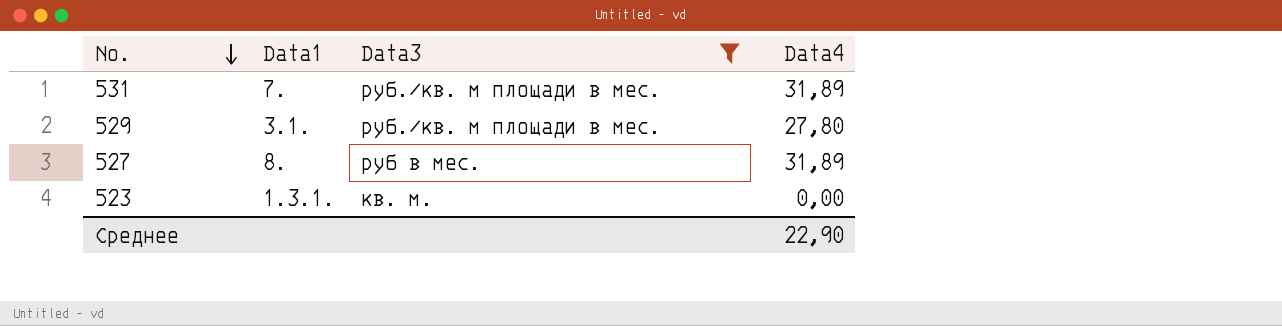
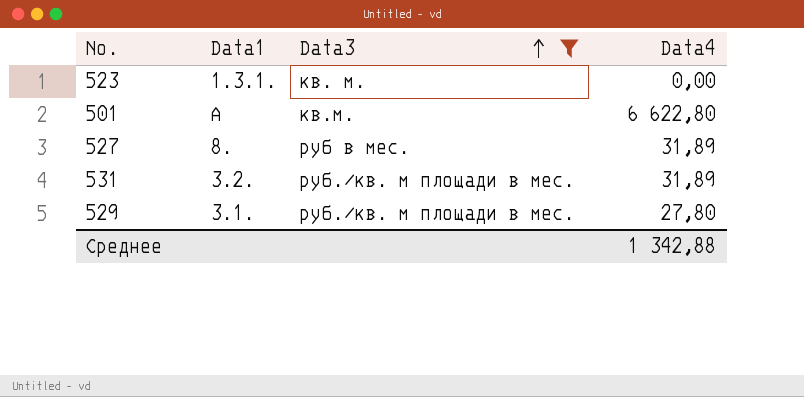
row order: No. descending -> Data3 ascending
row 501: none -> А | кв.м. | 6 622,80
531 | Data1: 7. -> 3.2.
Среднее | Data4: 22,90 -> 1 342,88

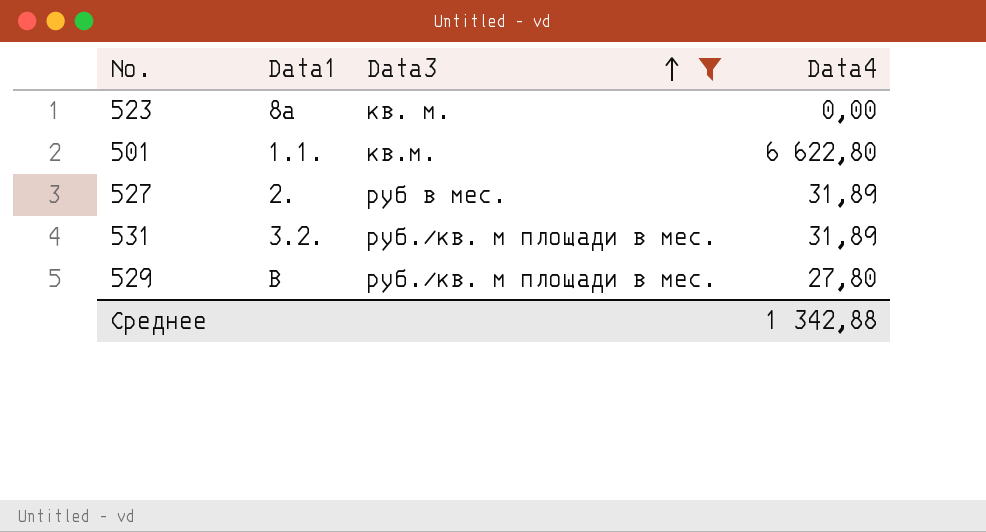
523 | Data1: 1.3.1. -> 8а
501 | Data1: А -> 1.1.
527 | Data1: 8. -> 2.
529 | Data1: 3.1. -> В

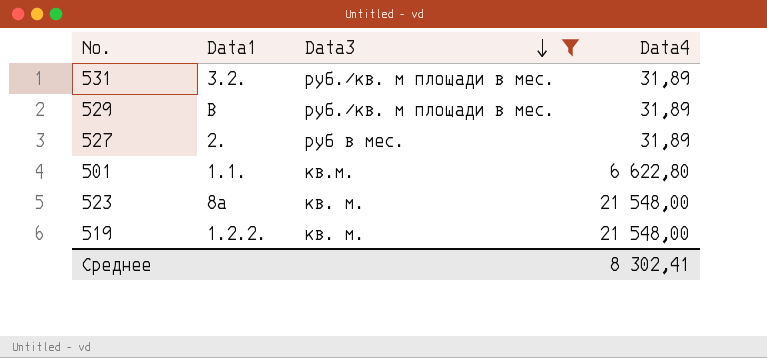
row order: Data3 ascending -> Data3 descending
529 | Data4: 27,80 -> 31,89
523 | Data4: 0,00 -> 21 548,00
row 519: none -> 1.2.2. | кв. м. | 21 548,00
Среднее | Data4: 1 342,88 -> 8 302,41

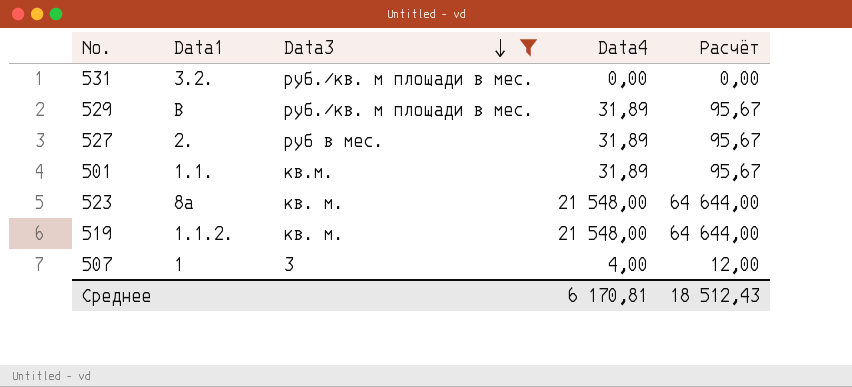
column Расчёт | formula: none -> [Data4] * 3
531 | Data4: 31,89 -> 0,00
501 | Data4: 6 622,80 -> 31,89
519 | Data1: 1.2.2. -> 1.1.2.
row 507: none -> 1 | 3 | 4,00 | 12,00
Среднее | Data4: 8 302,41 -> 6 170,81

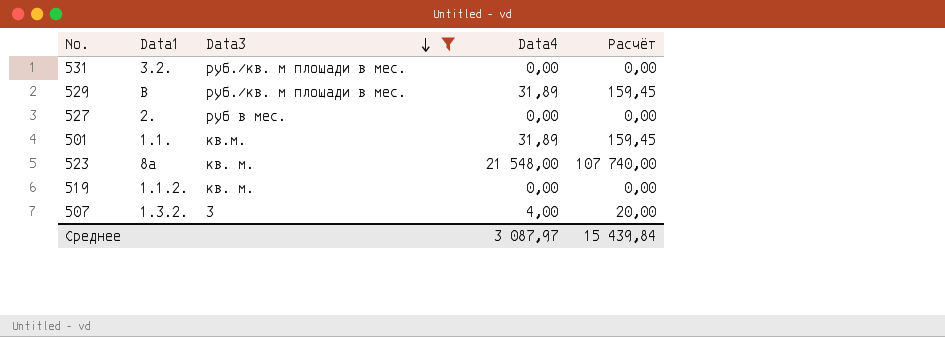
column Расчёт | formula: [Data4] * 3 -> [Data4] * 5
527 | Data4: 31,89 -> 0,00
519 | Data4: 21 548,00 -> 0,00
507 | Data1: 1 -> 1.3.2.
Среднее | Data4: 6 170,81 -> 3 087,97
Среднее | Расчёт: 18 512,43 -> 15 439,84

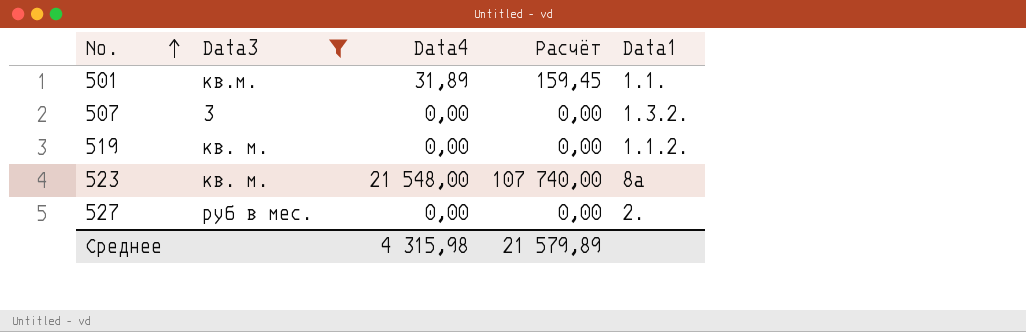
row order: Data3 descending -> No. ascending
column Data1 | position: 2 -> 5
row 531: 3.2. | руб./кв. м площади в мес. | 0,00 | 0,00 -> none
row 529: В | руб./кв. м площади в мес. | 31,89 | 159,45 -> none
507 | Data4: 4,00 -> 0,00
507 | Расчёт: 20,00 -> 0,00
Среднее | Data4: 3 087,97 -> 4 315,98
Среднее | Расчёт: 15 439,84 -> 21 579,89

